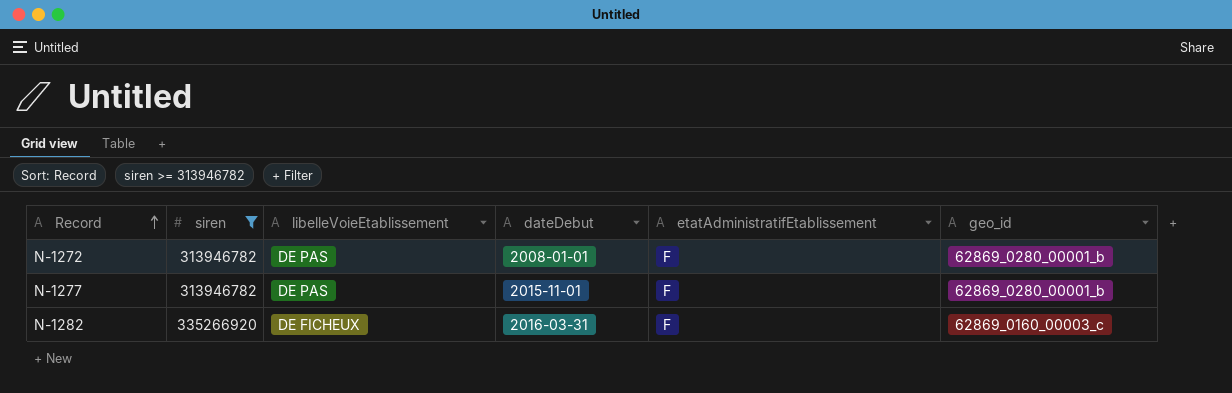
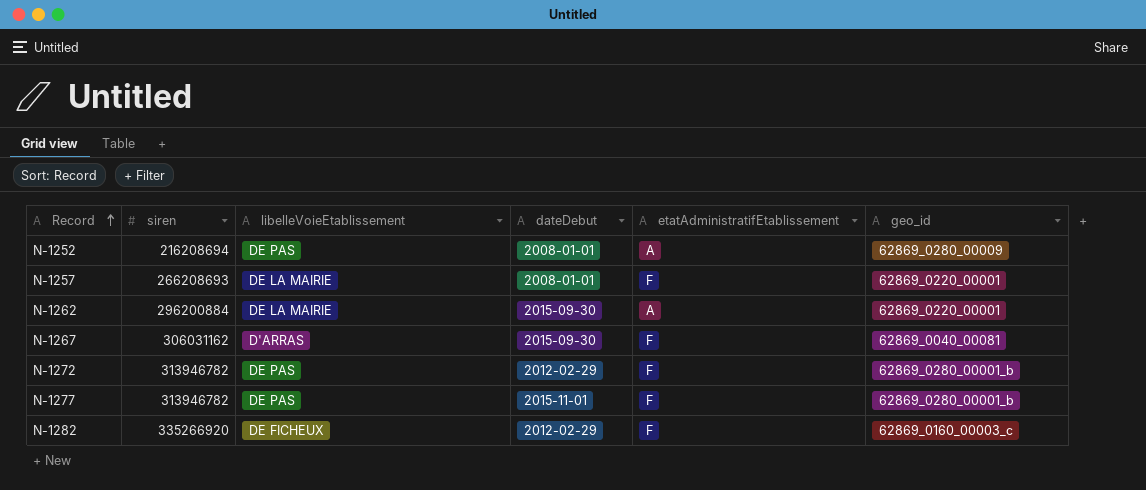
filter: siren >= 313946782 -> none
N-1272 | dateDebut: 2008-01-01 -> 2012-02-29
N-1282 | dateDebut: 2016-03-31 -> 2012-02-29

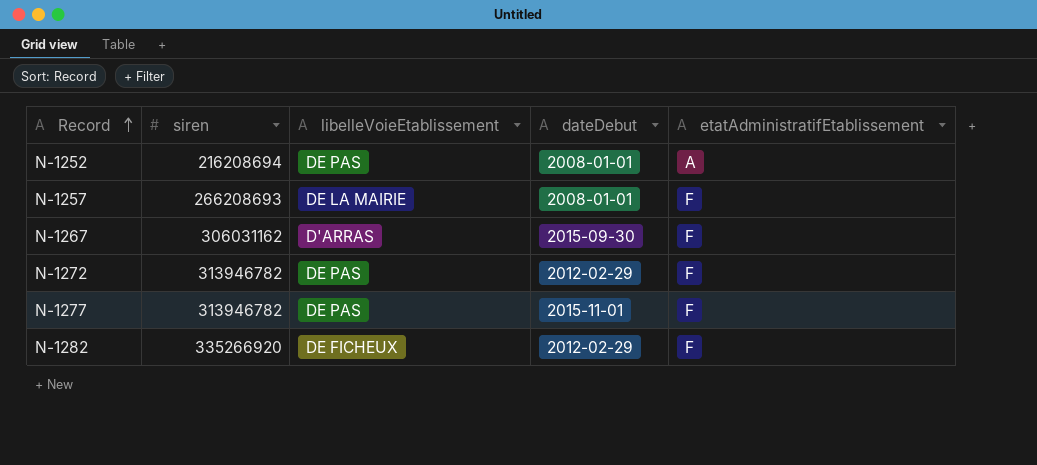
column geo_id | position: 6 -> none
row N-1262: 296200884 | DE LA MAIRIE | 2015-09-30 | A | 62869_0220_00001 -> none

